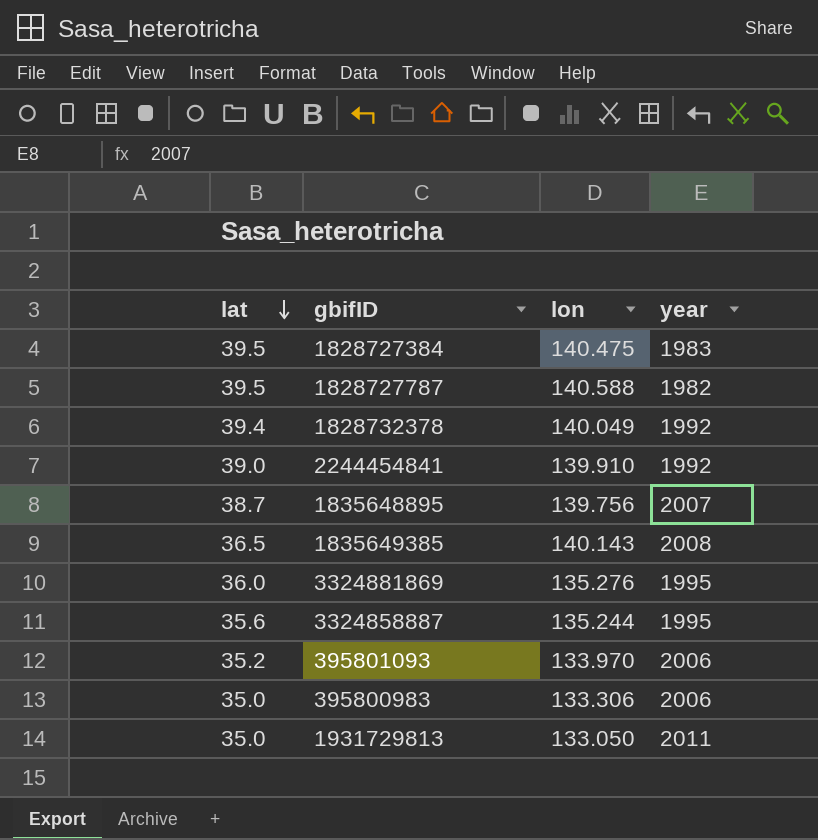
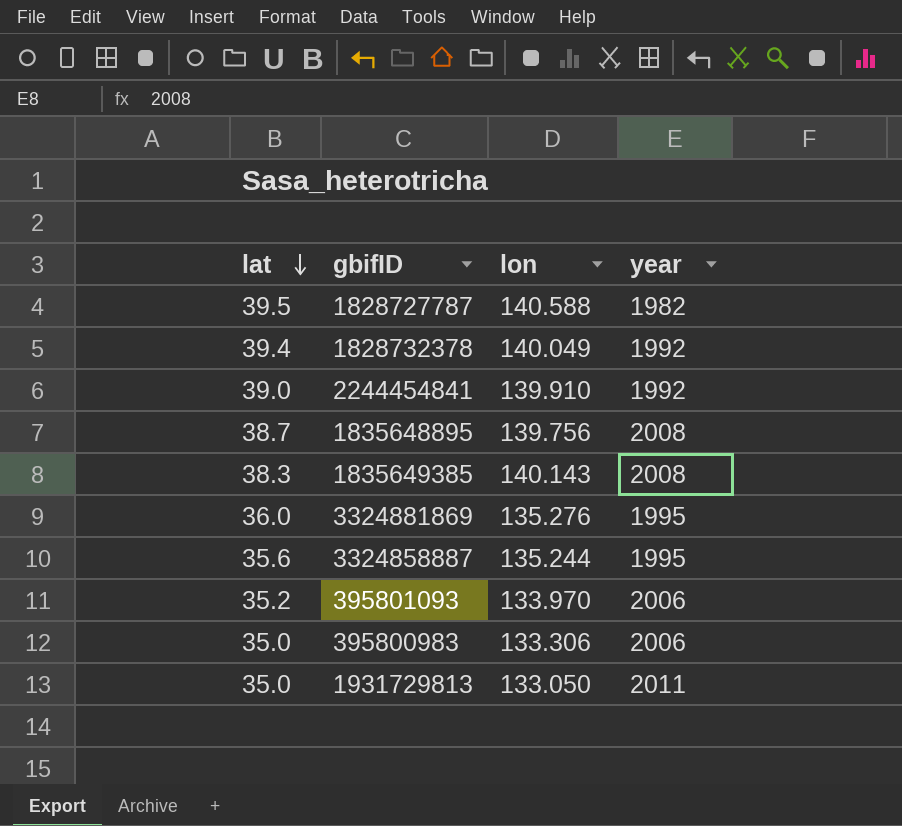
row 1828727384: 39.5 | 140.475 | 1983 -> none
1835648895 | year: 2007 -> 2008
1835649385 | lat: 36.5 -> 38.3

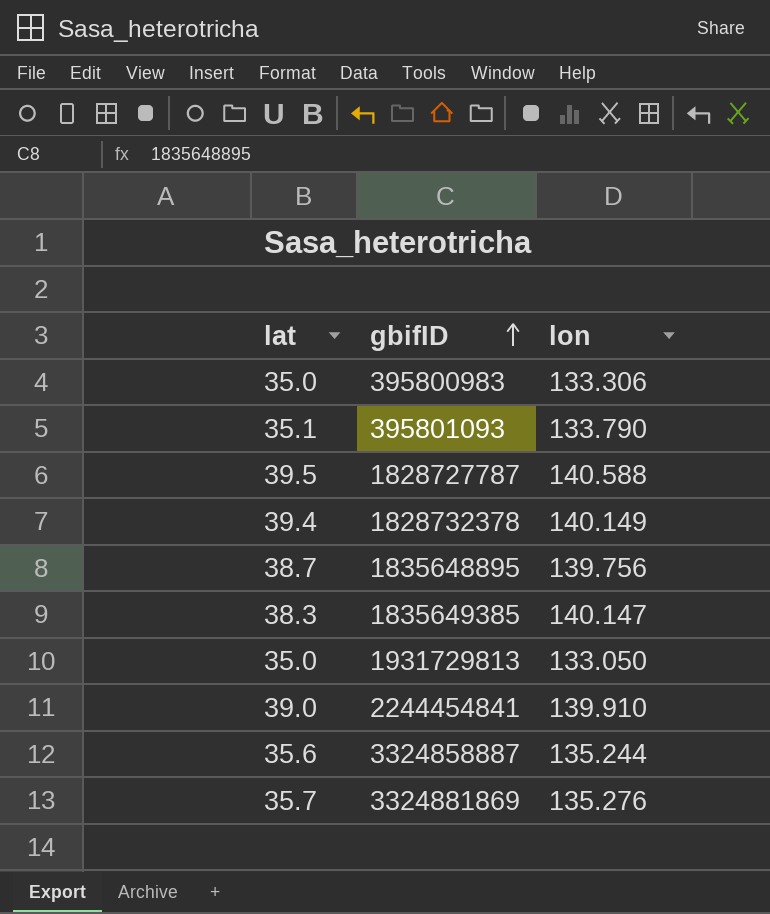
row order: lat descending -> gbifID ascending
column year | position: 4 -> none
395801093 | lat: 35.2 -> 35.1
395801093 | lon: 133.970 -> 133.790
1828732378 | lon: 140.049 -> 140.149
1835649385 | lon: 140.143 -> 140.147
3324881869 | lat: 36.0 -> 35.7

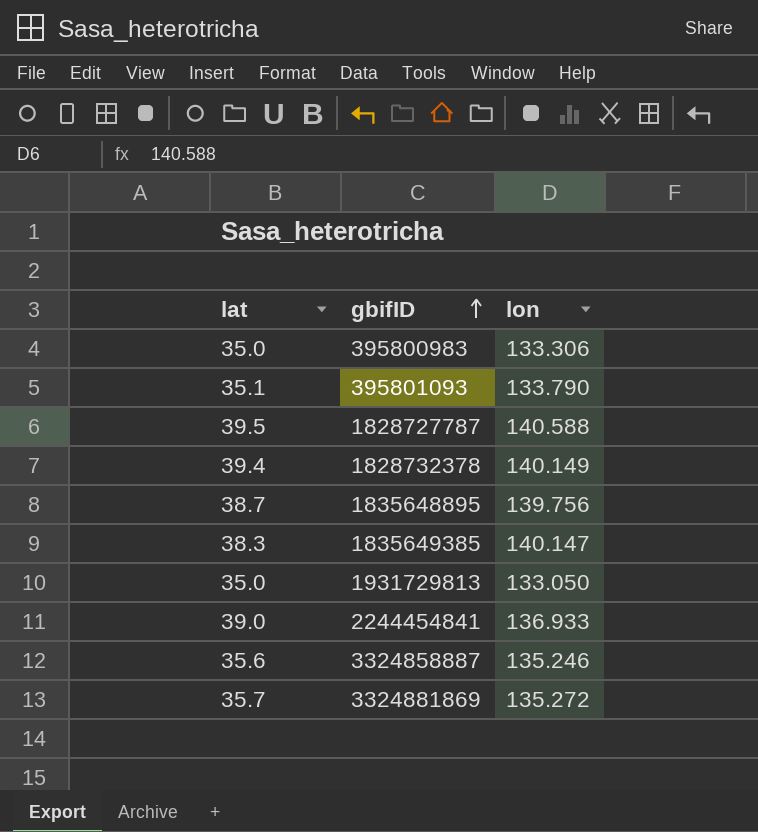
2244454841 | lon: 139.910 -> 136.933
3324858887 | lon: 135.244 -> 135.246
3324881869 | lon: 135.276 -> 135.272

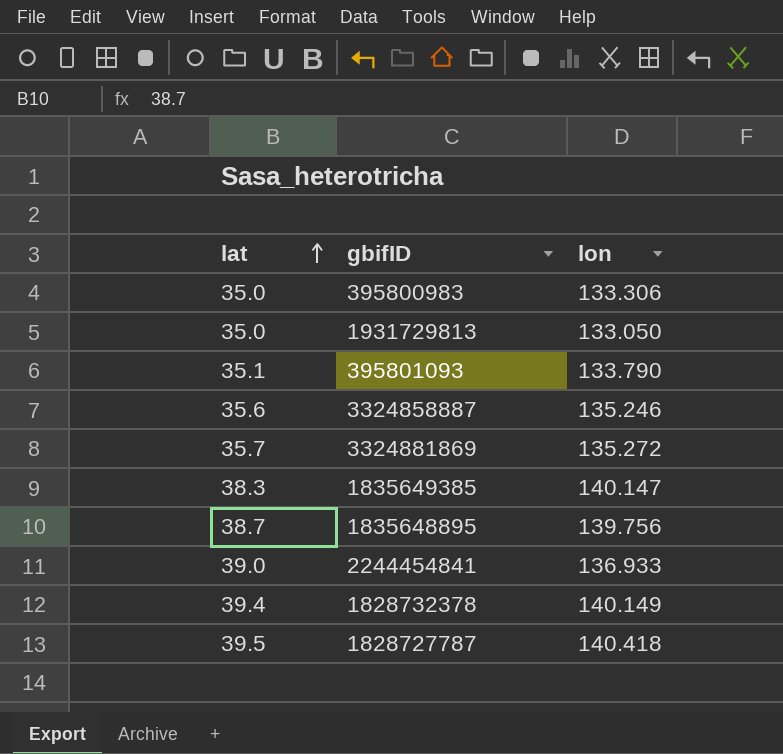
row order: gbifID ascending -> lat ascending
1828727787 | lon: 140.588 -> 140.418

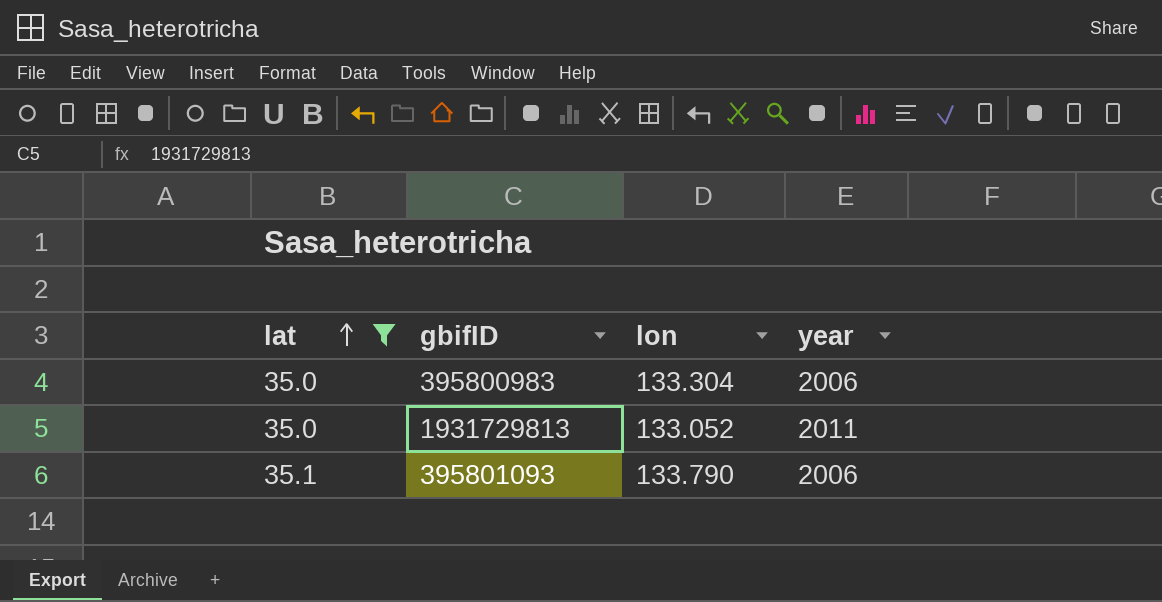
filter: none -> lat <= 35.1
column year | position: none -> 4
395800983 | lon: 133.306 -> 133.304
1931729813 | lon: 133.050 -> 133.052

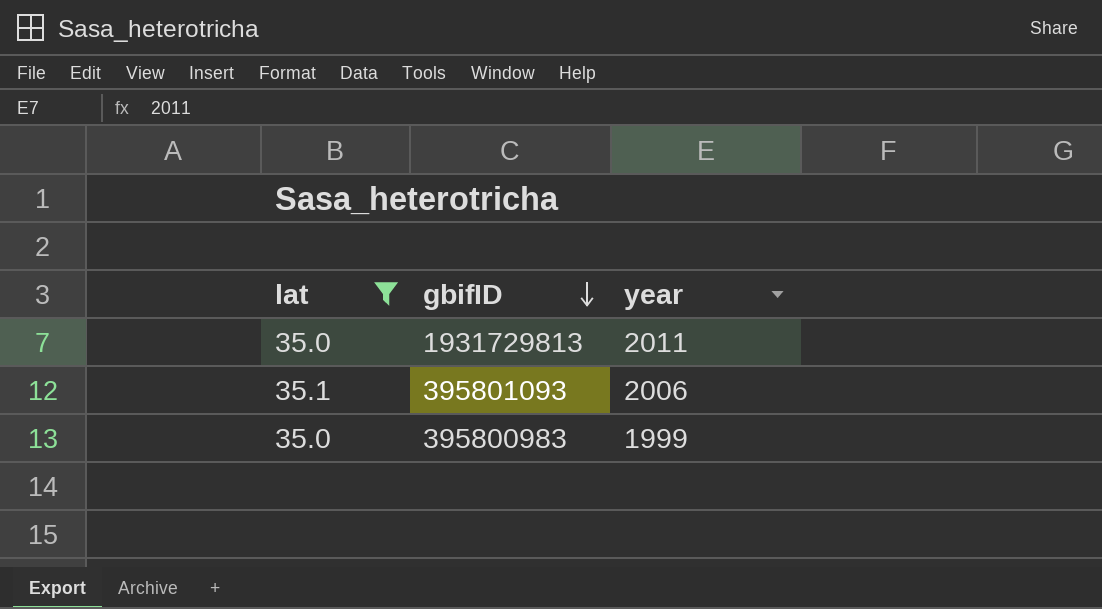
row order: lat ascending -> gbifID descending
column lon | position: 3 -> none
395800983 | year: 2006 -> 1999

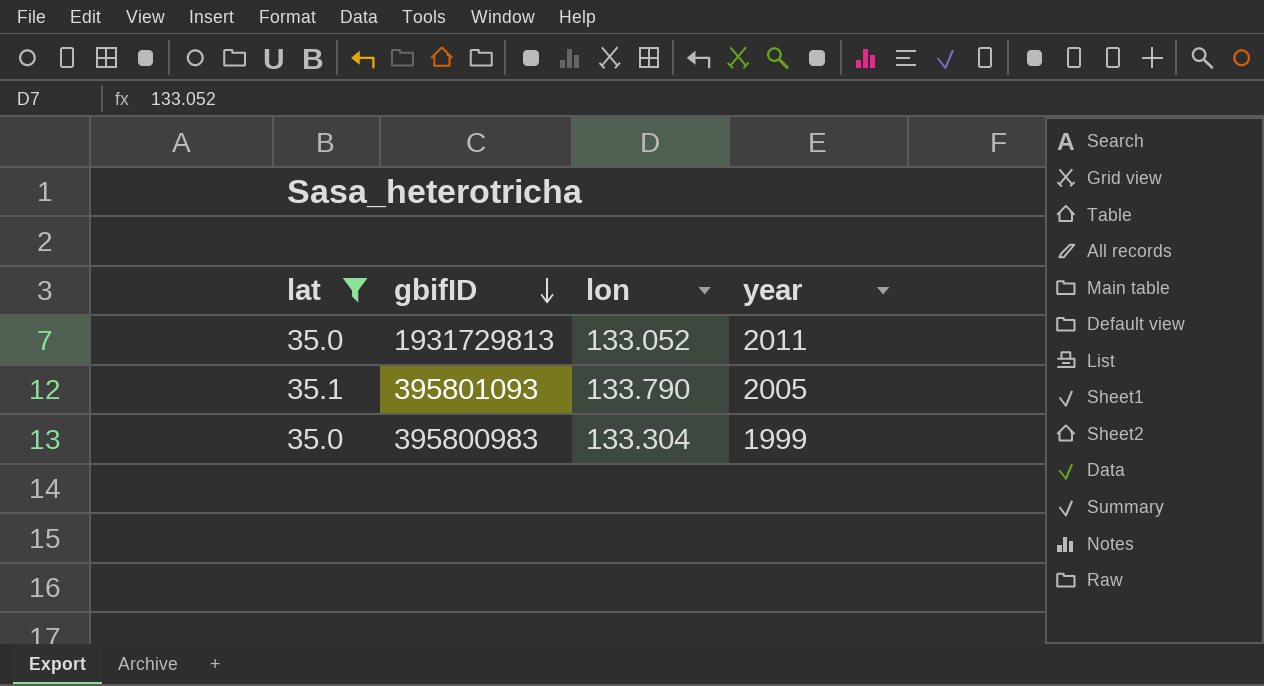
column lon | position: none -> 3
395801093 | year: 2006 -> 2005

